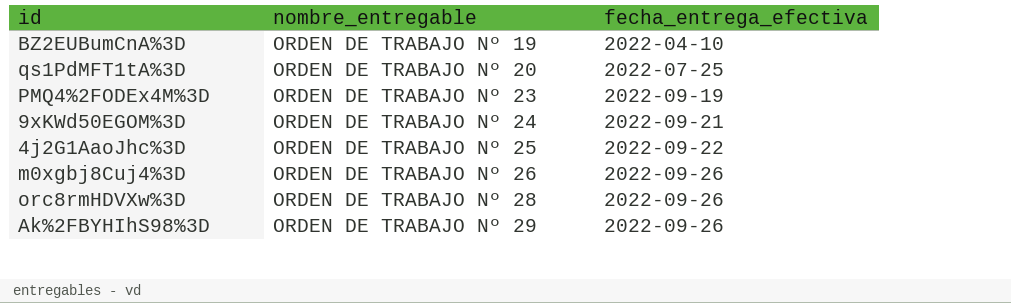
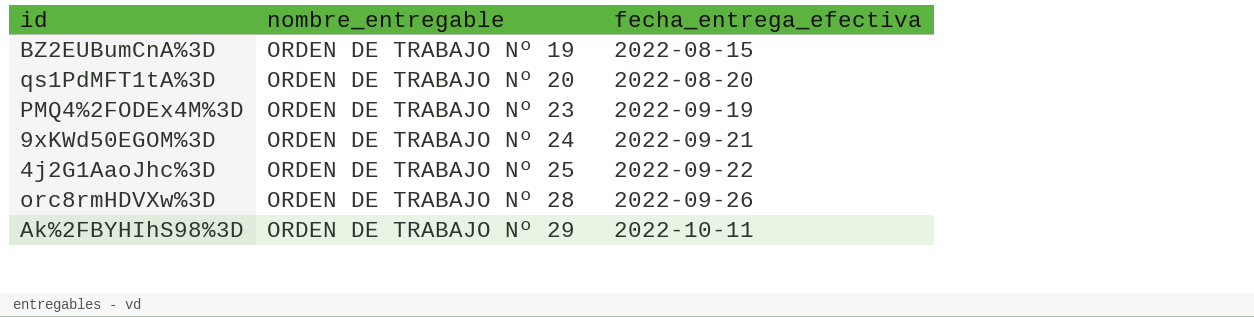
row m0xgbj8Cuj4%3D: ORDEN DE TRABAJO Nº 26 | 2022-09-26 -> none
BZ2EUBumCnA%3D | fecha_entrega_efectiva: 2022-04-10 -> 2022-08-15
qs1PdMFT1tA%3D | fecha_entrega_efectiva: 2022-07-25 -> 2022-08-20
Ak%2FBYHIhS98%3D | fecha_entrega_efectiva: 2022-09-26 -> 2022-10-11

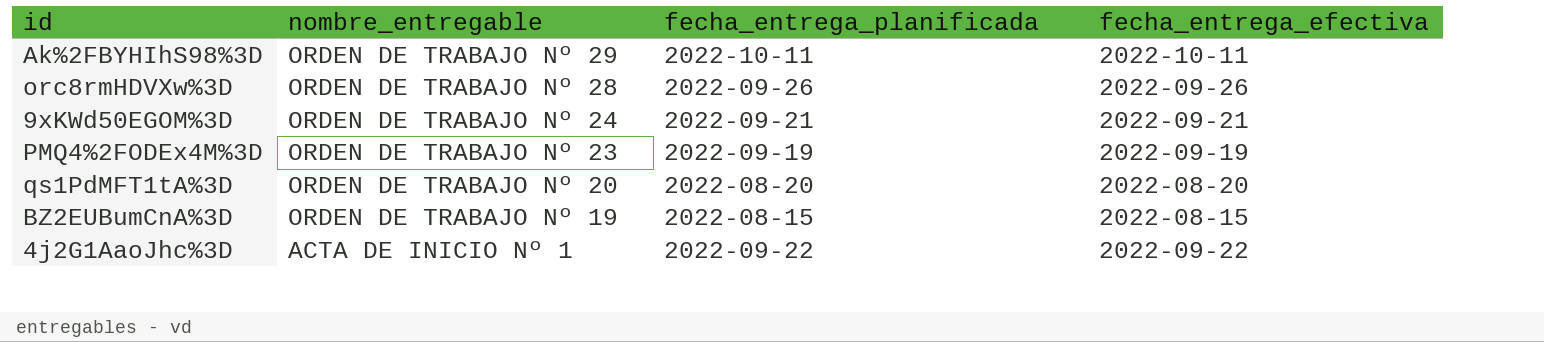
row order: nombre_entregable ascending -> nombre_entregable descending
column fecha_entrega_planificada | position: none -> 3
4j2G1AaoJhc%3D | nombre_entregable: ORDEN DE TRABAJO Nº 25 -> ACTA DE INICIO Nº 1

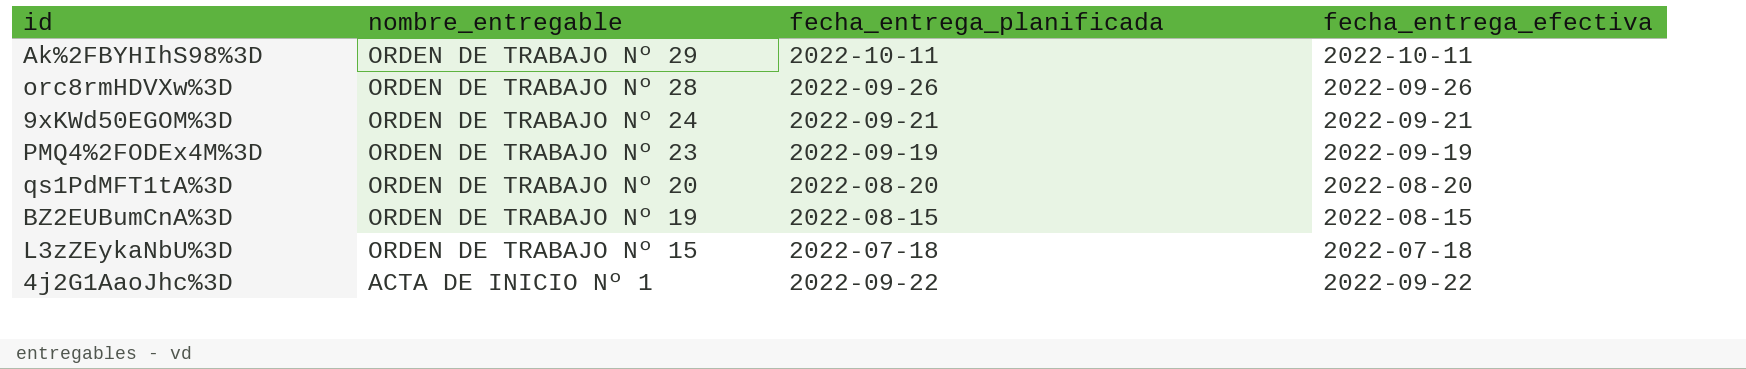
row L3zZEykaNbU%3D: none -> ORDEN DE TRABAJO Nº 15 | 2022-07-18 | 2022-07-18

